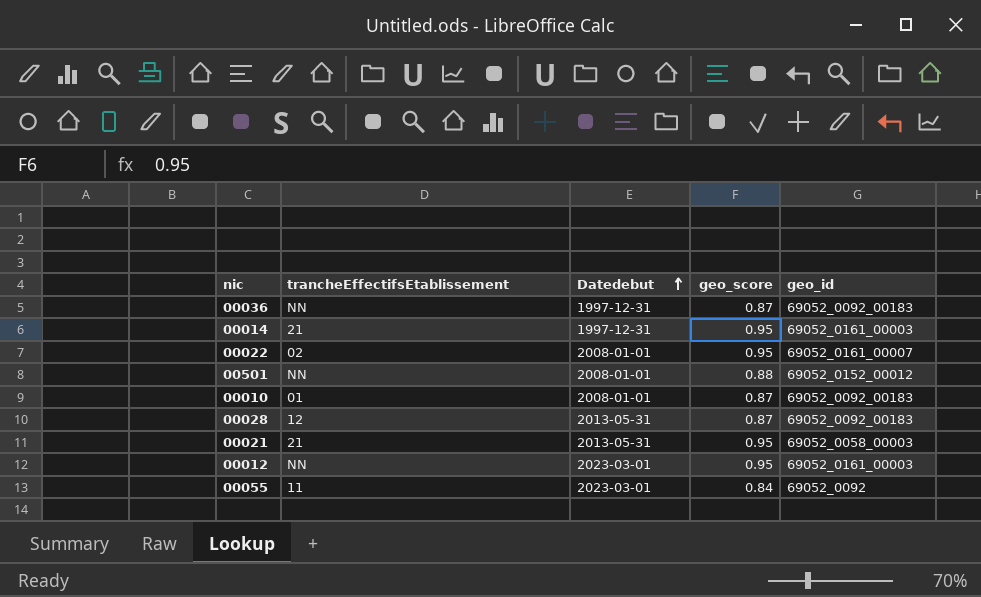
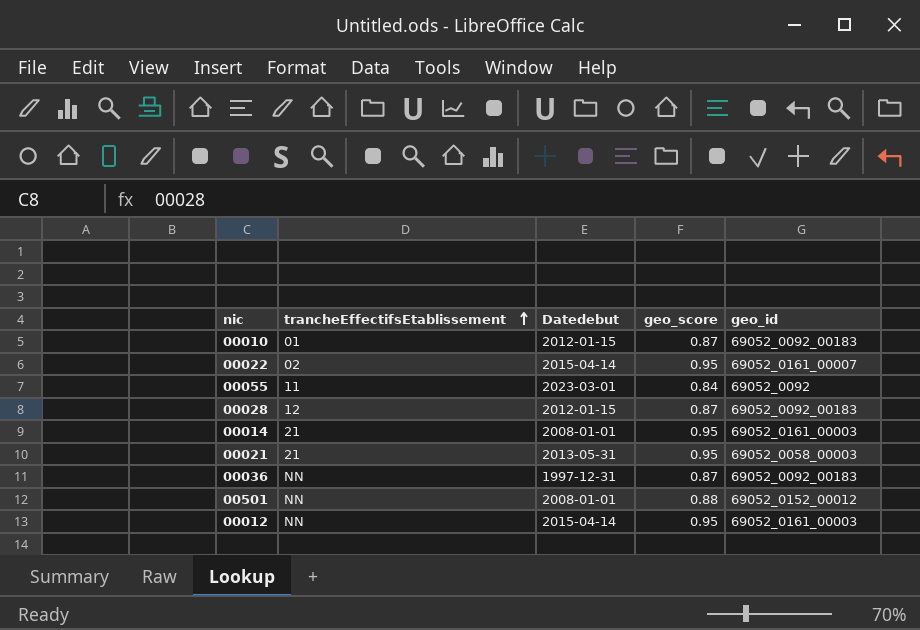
row order: Datedebut ascending -> trancheEffectifsEtablissement ascending
00010 | Datedebut: 2008-01-01 -> 2012-01-15
00022 | Datedebut: 2008-01-01 -> 2015-04-14
00028 | Datedebut: 2013-05-31 -> 2012-01-15
00014 | Datedebut: 1997-12-31 -> 2008-01-01
00012 | Datedebut: 2023-03-01 -> 2015-04-14

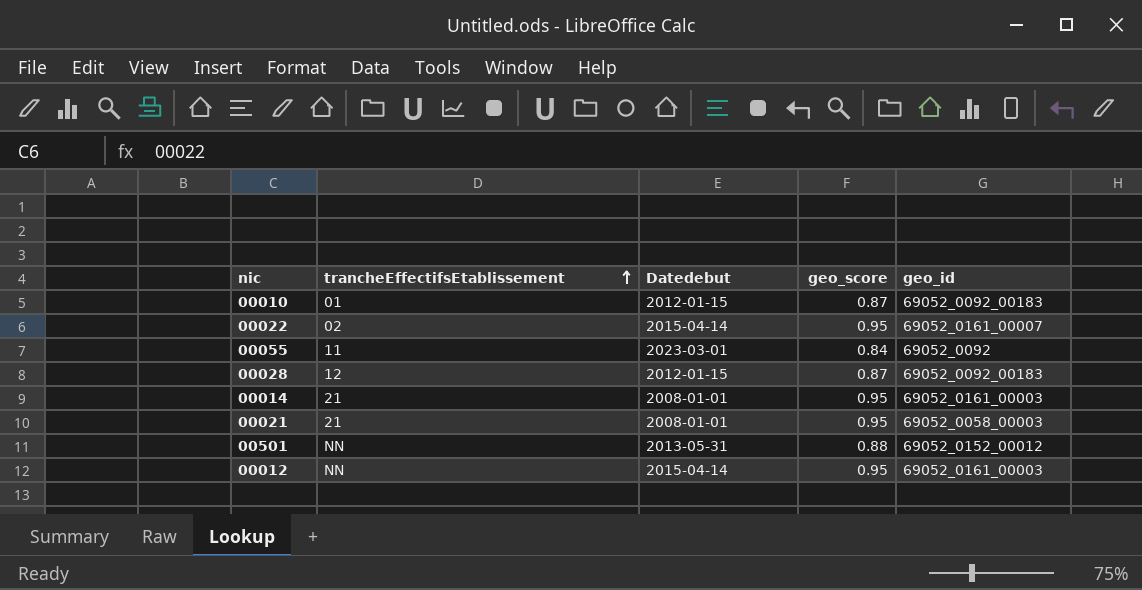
row 00036: NN | 1997-12-31 | 0.87 | 69052_0092_00183 -> none
00021 | Datedebut: 2013-05-31 -> 2008-01-01
00501 | Datedebut: 2008-01-01 -> 2013-05-31

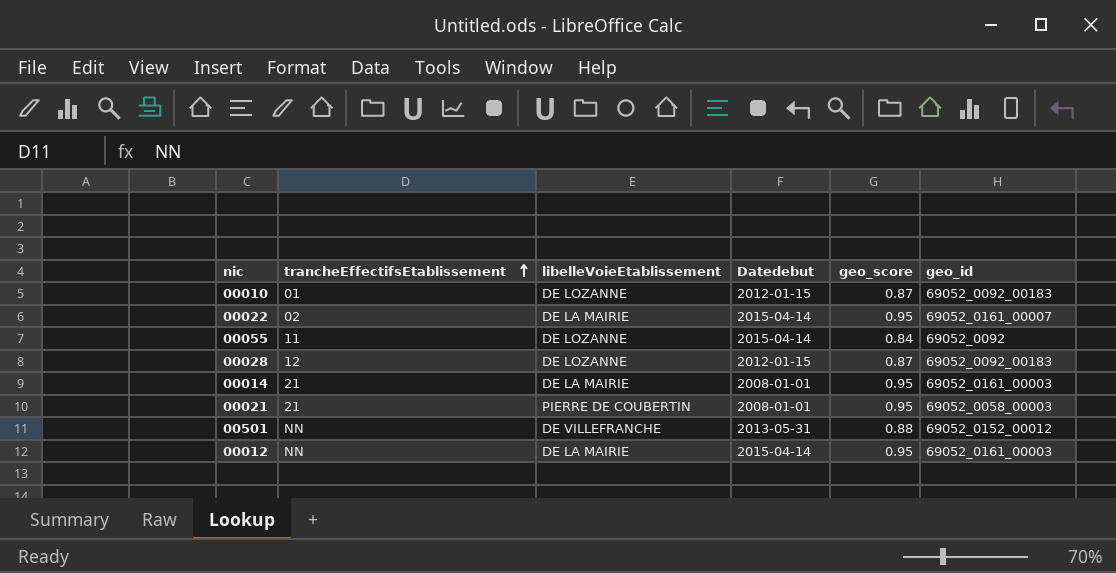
column libelleVoieEtablissement | position: none -> 3
00055 | Datedebut: 2023-03-01 -> 2015-04-14

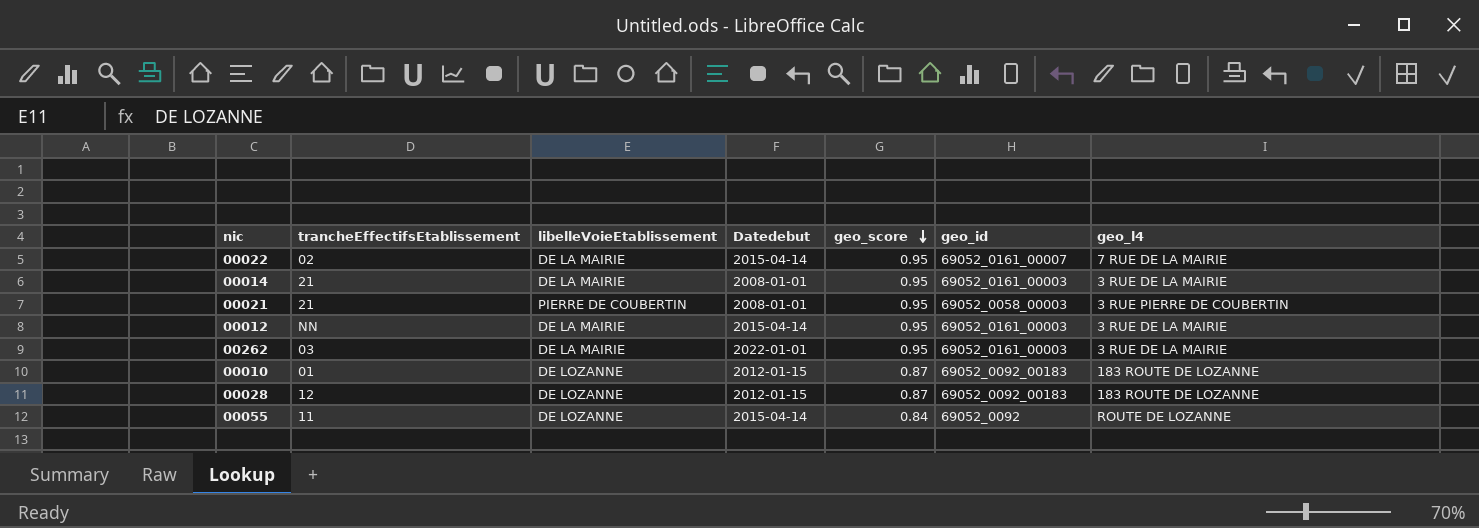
row order: trancheEffectifsEtablissement ascending -> geo_score descending
column geo_l4 | position: none -> 7
row 00501: NN | DE VILLEFRANCHE | 2013-05-31 | 0.88 | 69052_0152_00012 -> none
row 00262: none -> 03 | DE LA MAIRIE | 2022-01-01 | 0.95 | 69052_0161_00003 | 3 RUE DE LA MAIRIE

